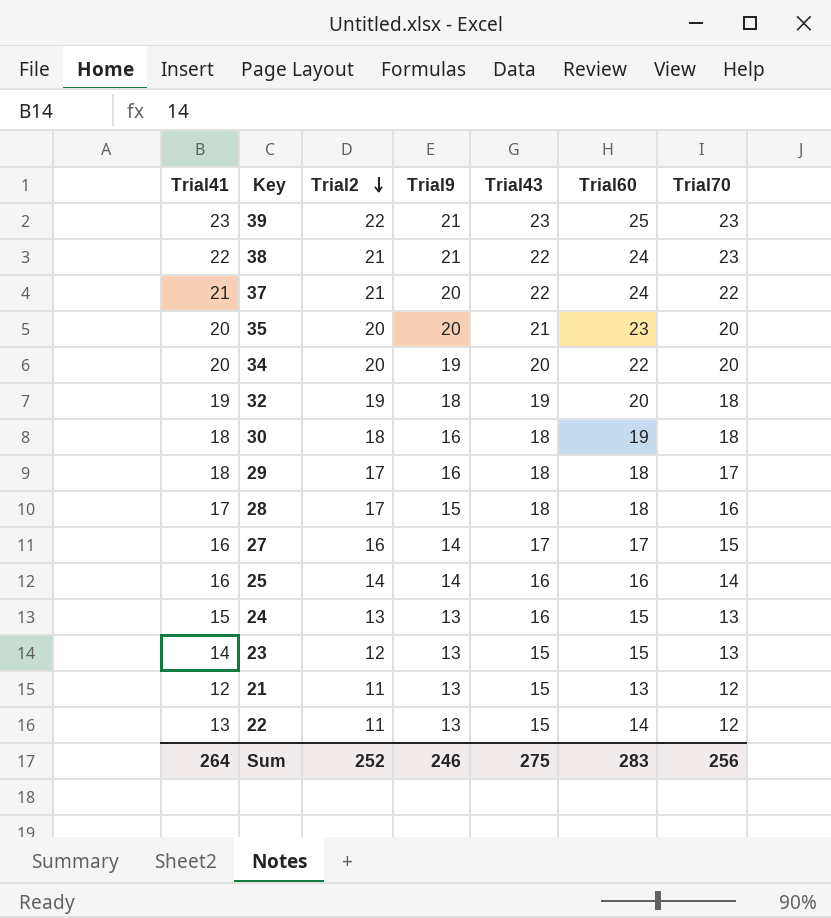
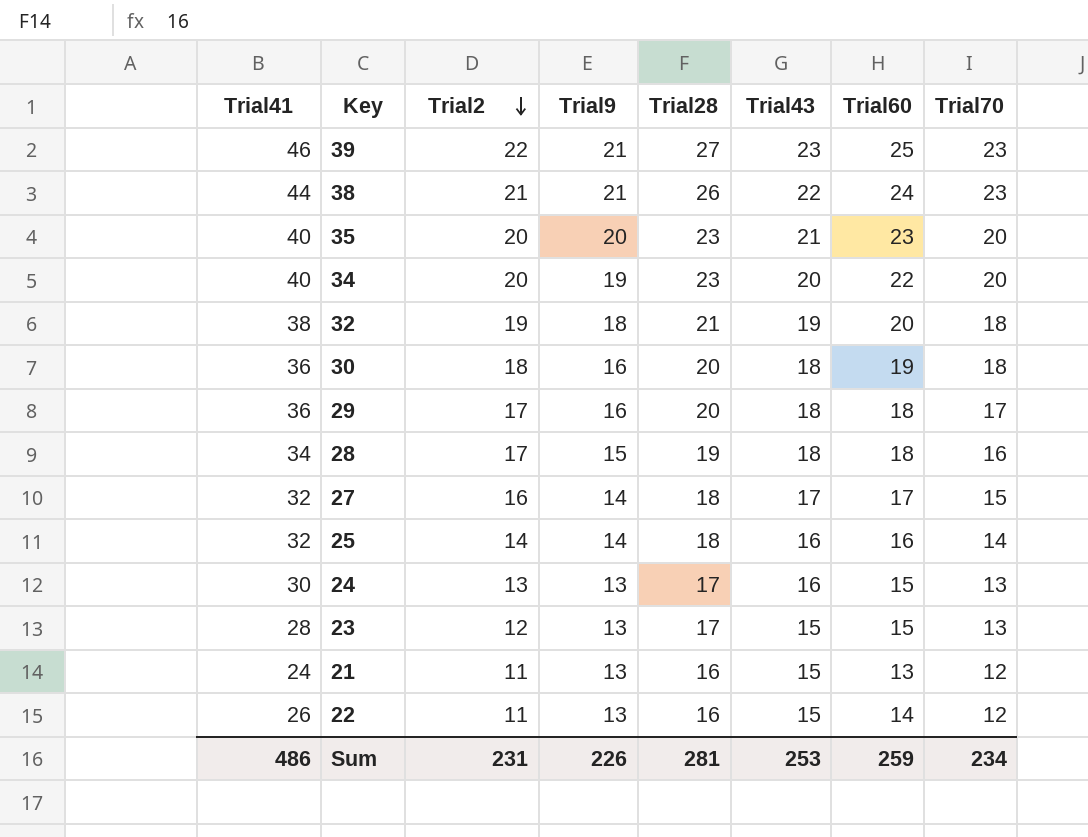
column Trial28 | position: none -> 5
row 37: 21 | 21 | 20 | 22 | 24 | 22 -> none
39 | Trial41: 23 -> 46
38 | Trial41: 22 -> 44
35 | Trial41: 20 -> 40
34 | Trial41: 20 -> 40
32 | Trial41: 19 -> 38
30 | Trial41: 18 -> 36
29 | Trial41: 18 -> 36
28 | Trial41: 17 -> 34
27 | Trial41: 16 -> 32
25 | Trial41: 16 -> 32
24 | Trial41: 15 -> 30
23 | Trial41: 14 -> 28
21 | Trial41: 12 -> 24
22 | Trial41: 13 -> 26
Sum | Trial41: 264 -> 486
Sum | Trial2: 252 -> 231
Sum | Trial9: 246 -> 226
Sum | Trial43: 275 -> 253
Sum | Trial60: 283 -> 259
Sum | Trial70: 256 -> 234

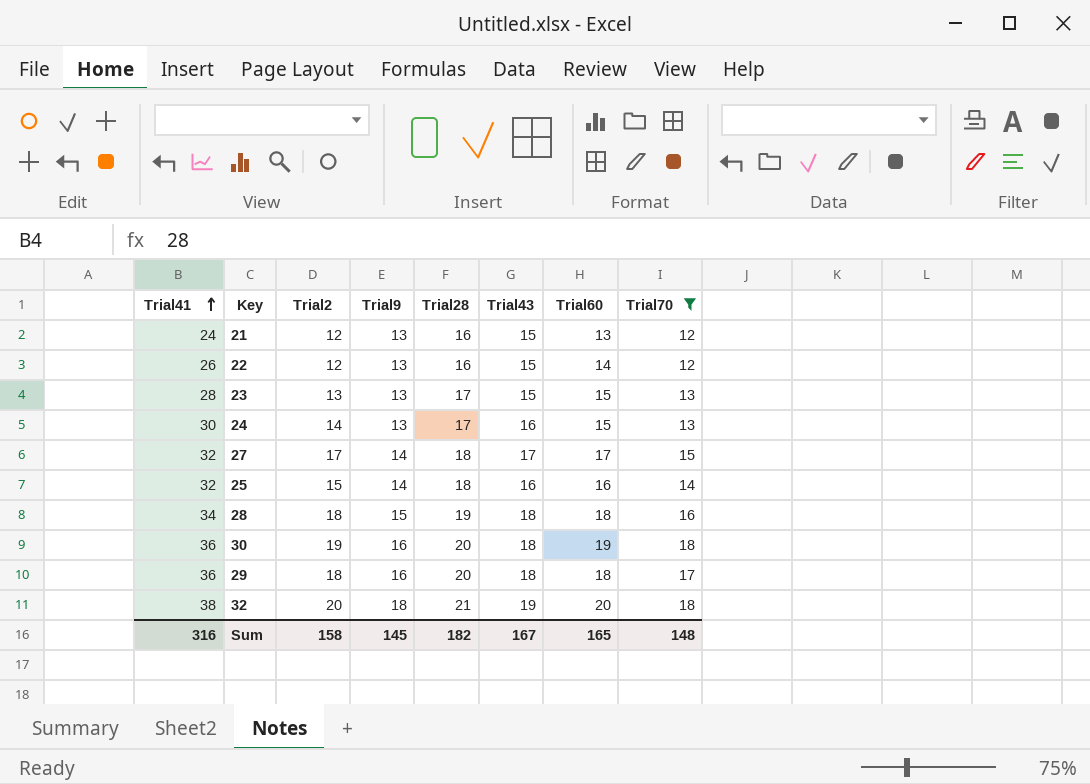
filter: none -> Trial70 <= 18
row order: Trial2 descending -> Trial41 ascending
21 | Trial2: 11 -> 12
22 | Trial2: 11 -> 12
23 | Trial2: 12 -> 13
24 | Trial2: 13 -> 14
27 | Trial2: 16 -> 17
25 | Trial2: 14 -> 15
28 | Trial2: 17 -> 18
30 | Trial2: 18 -> 19
29 | Trial2: 17 -> 18
32 | Trial2: 19 -> 20
Sum | Trial41: 486 -> 316
Sum | Trial2: 231 -> 158
Sum | Trial9: 226 -> 145
Sum | Trial28: 281 -> 182
Sum | Trial43: 253 -> 167
Sum | Trial60: 259 -> 165
Sum | Trial70: 234 -> 148

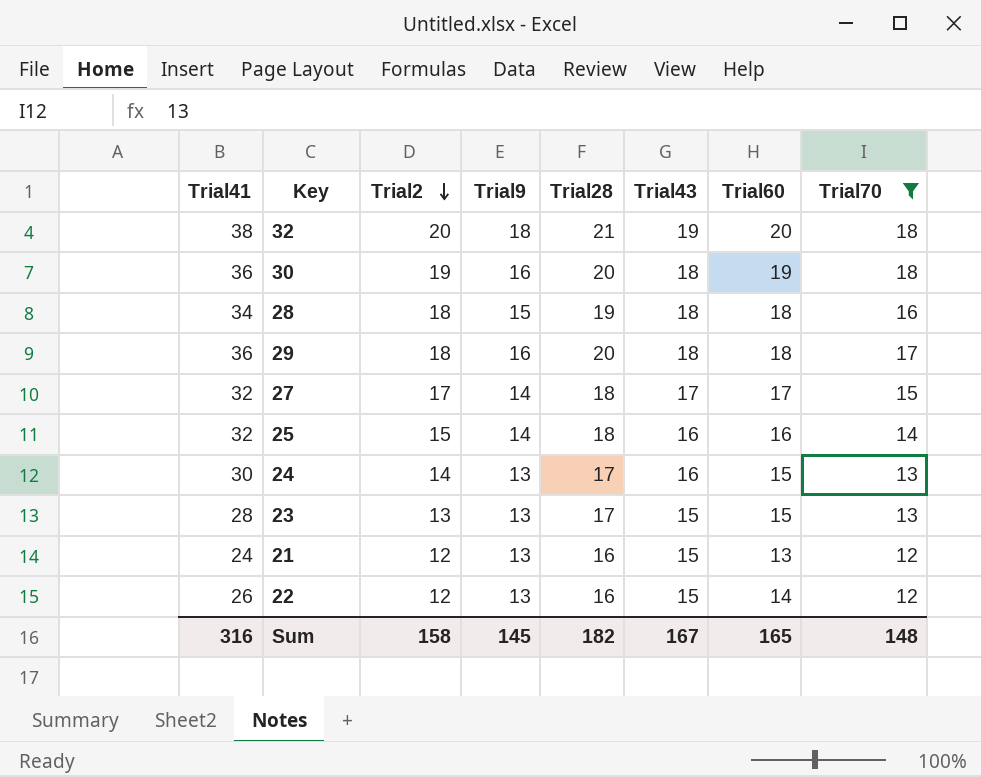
row order: Trial41 ascending -> Trial2 descending

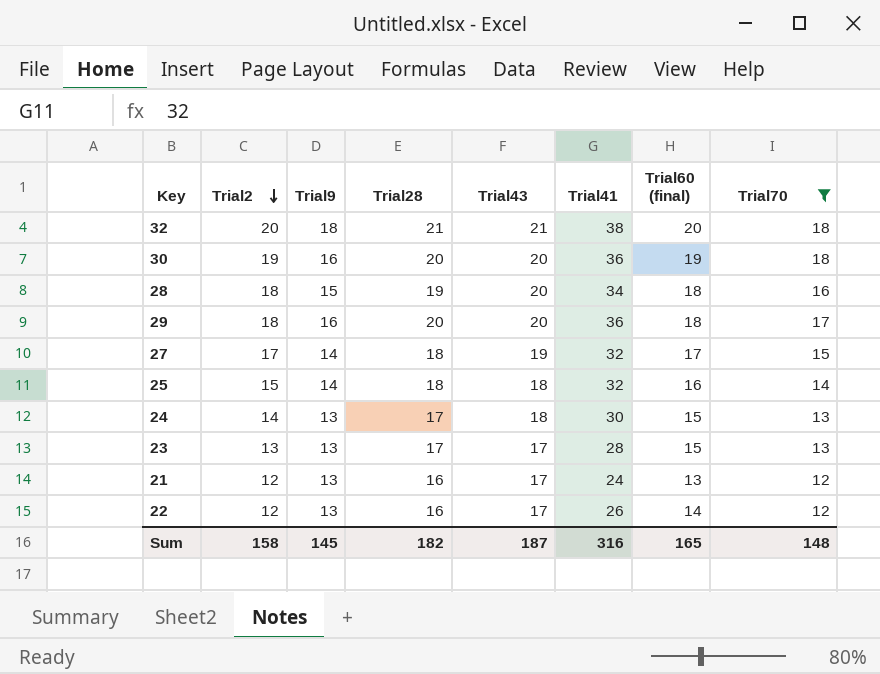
column Trial41 | position: 1 -> 6
column name: Trial60 -> Trial60 (final)
32 | Trial43: 19 -> 21
30 | Trial43: 18 -> 20
28 | Trial43: 18 -> 20
29 | Trial43: 18 -> 20
27 | Trial43: 17 -> 19
25 | Trial43: 16 -> 18
24 | Trial43: 16 -> 18
23 | Trial43: 15 -> 17
21 | Trial43: 15 -> 17
22 | Trial43: 15 -> 17
Sum | Trial43: 167 -> 187

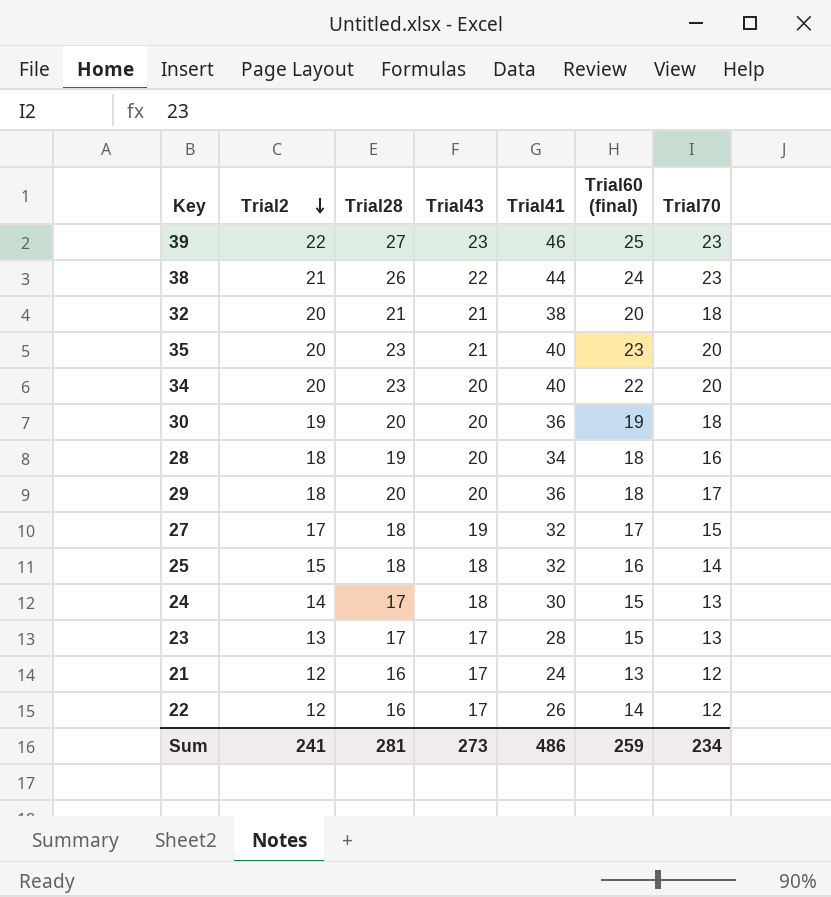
filter: Trial70 <= 18 -> none
column Trial9 | position: 3 -> none
Sum | Trial2: 158 -> 241
Sum | Trial28: 182 -> 281
Sum | Trial43: 187 -> 273
Sum | Trial41: 316 -> 486
Sum | Trial60 (final): 165 -> 259
Sum | Trial70: 148 -> 234

